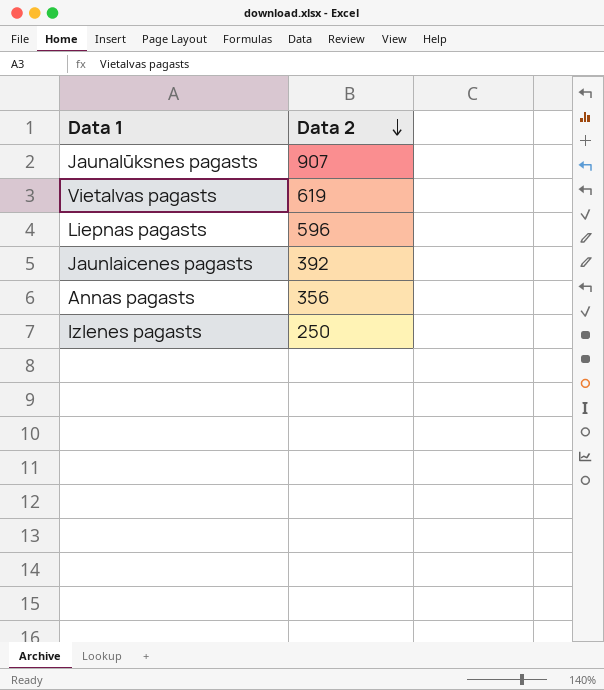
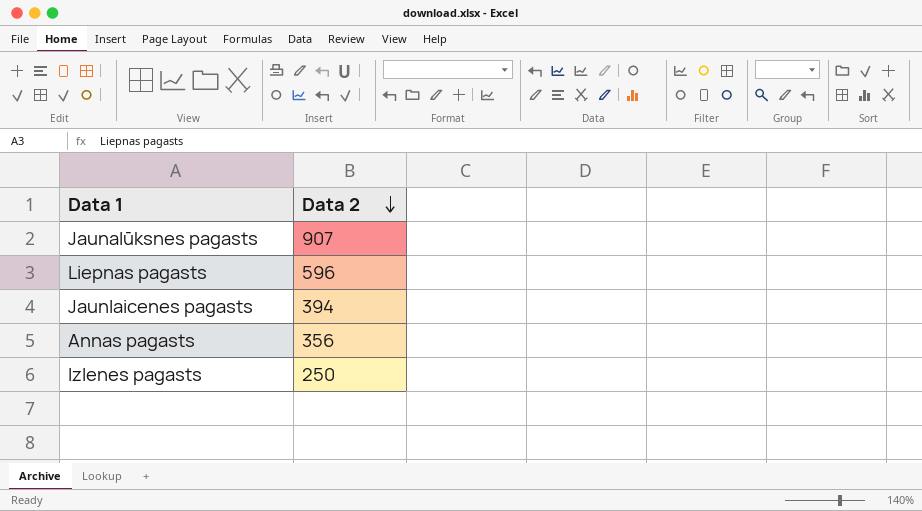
row Vietalvas pagasts: 619 -> none
Jaunlaicenes pagasts | Data 2: 392 -> 394

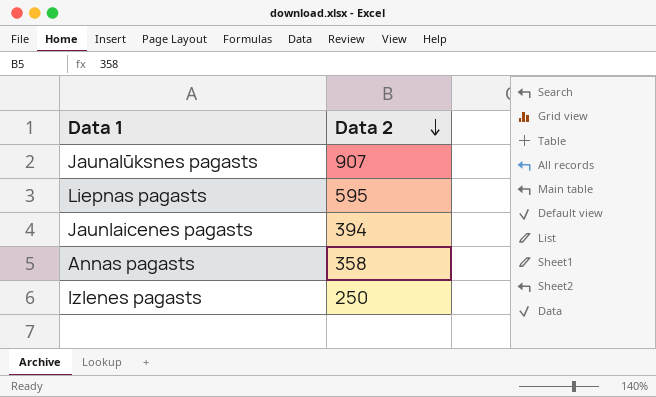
Liepnas pagasts | Data 2: 596 -> 595
Annas pagasts | Data 2: 356 -> 358

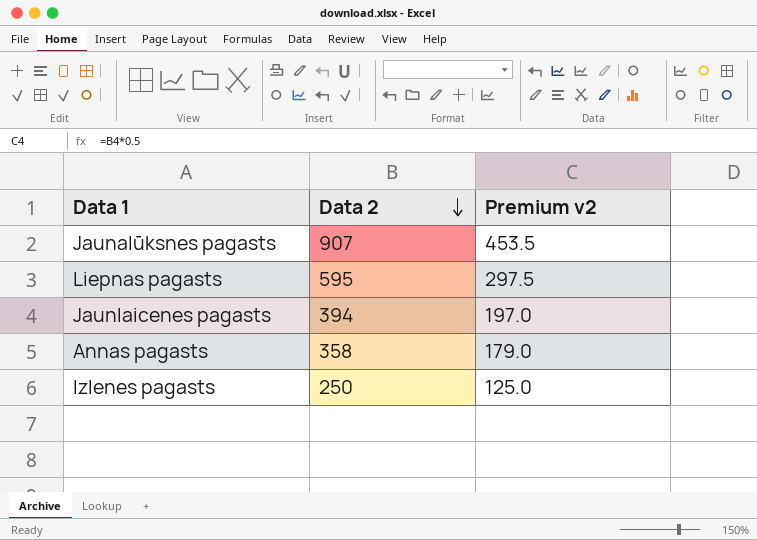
column Premium v2 | formula: none -> [Data 2] * 0.5

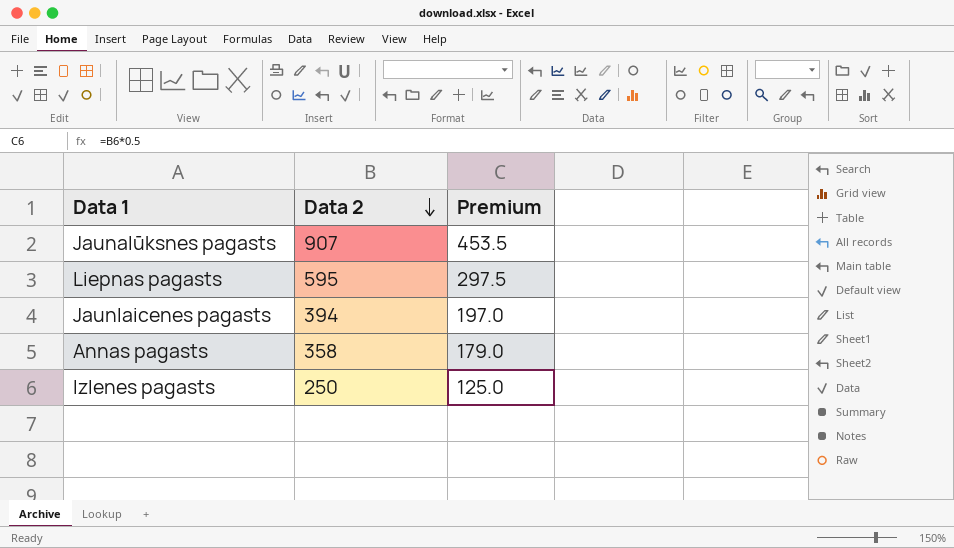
column name: Premium v2 -> Premium

